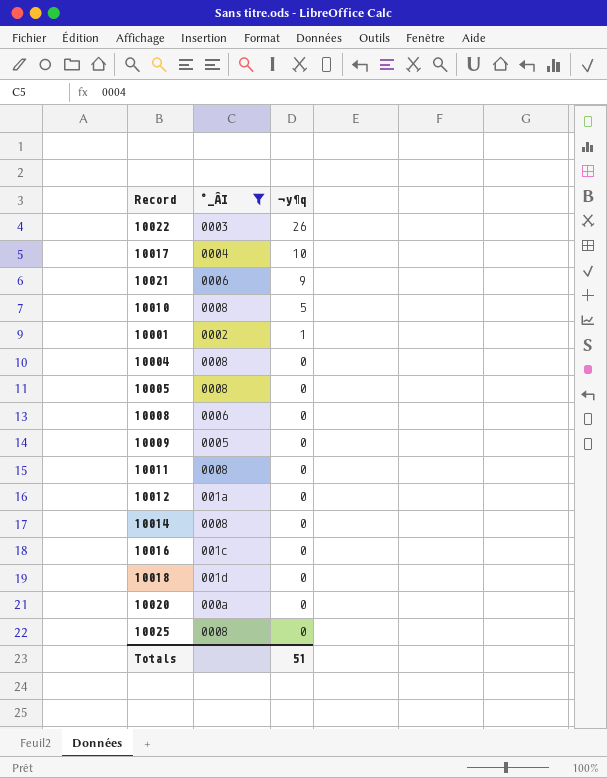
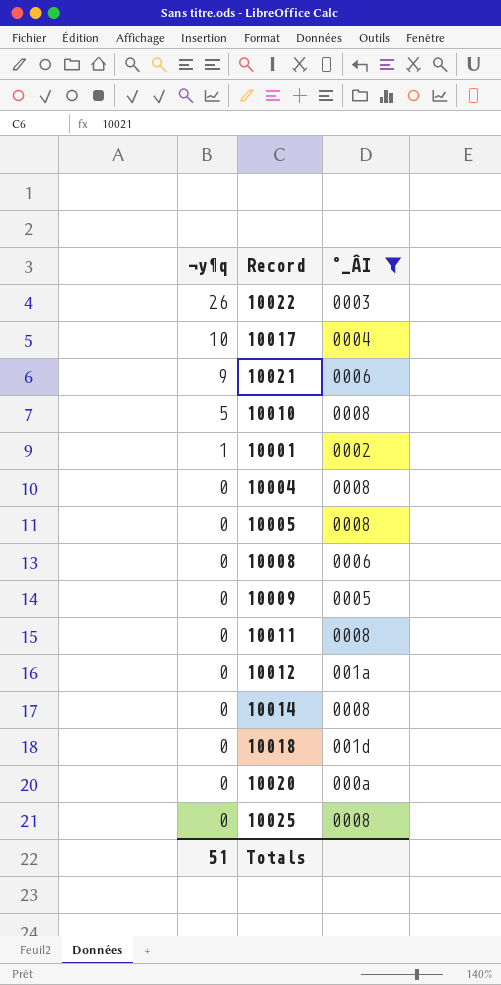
column ¬y¶q | position: 3 -> 1
row 10016: 001c | 0 -> none

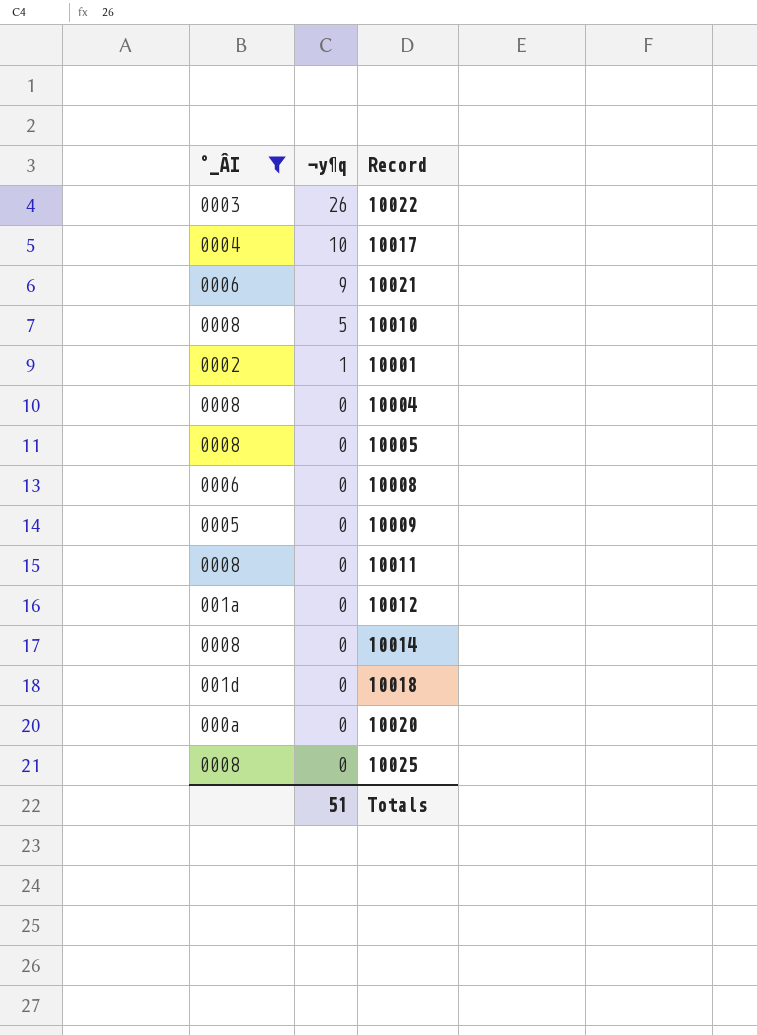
column °_ÂI | position: 3 -> 1

